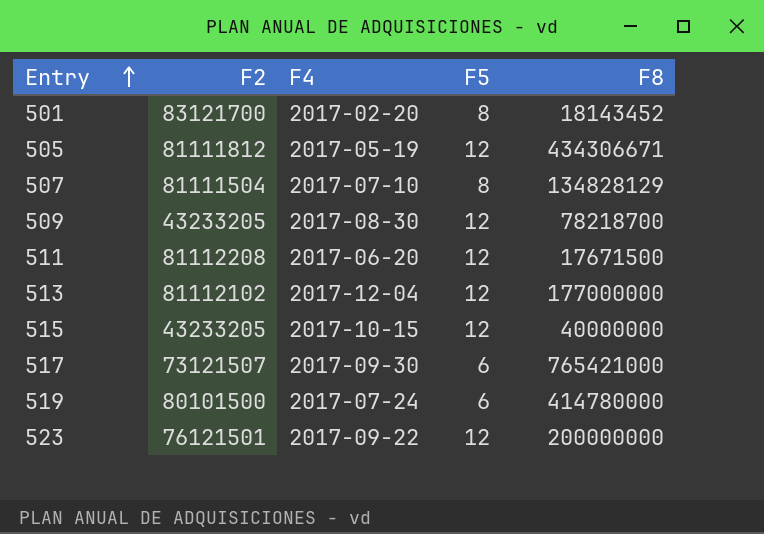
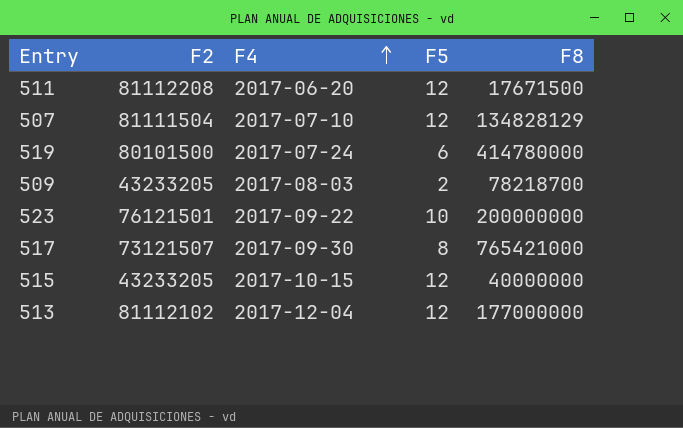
row order: Entry ascending -> F4 ascending
row 501: 83121700 | 2017-02-20 | 8 | 18143452 -> none
row 505: 81111812 | 2017-05-19 | 12 | 434306671 -> none
507 | F5: 8 -> 12
509 | F4: 2017-08-30 -> 2017-08-03
509 | F5: 12 -> 2
523 | F5: 12 -> 10
517 | F5: 6 -> 8

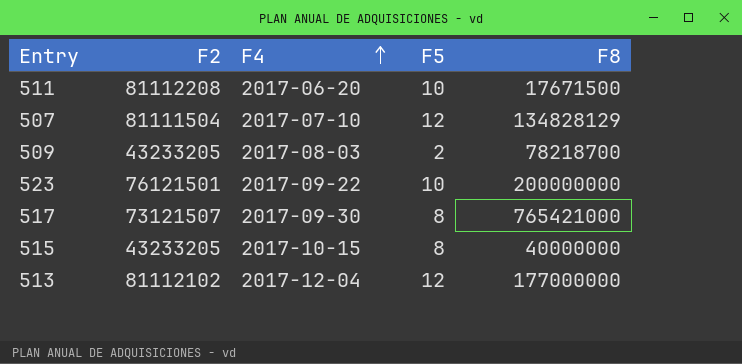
row 519: 80101500 | 2017-07-24 | 6 | 414780000 -> none
511 | F5: 12 -> 10
515 | F5: 12 -> 8

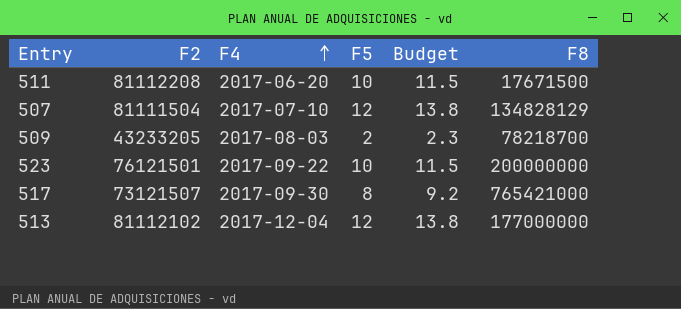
column Budget | formula: none -> [F5] * 1.15
row 515: 43233205 | 2017-10-15 | 8 | 40000000 -> none

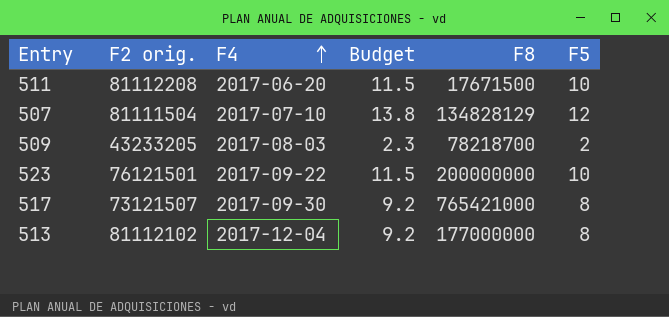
column name: F2 -> F2 orig.
column F5 | position: 4 -> 6
513 | Budget: 13.8 -> 9.2
513 | F5: 12 -> 8

